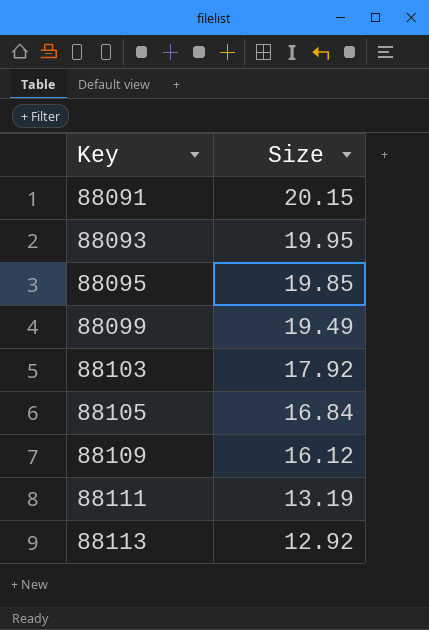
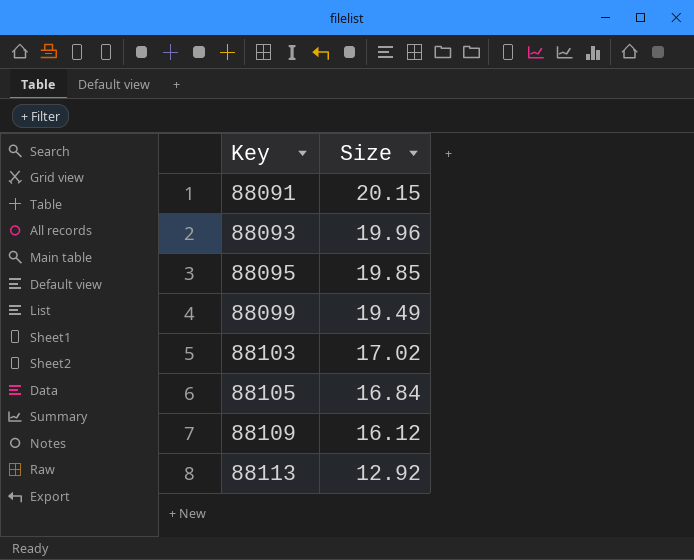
row 88111: 13.19 -> none
88093 | Size: 19.95 -> 19.96
88103 | Size: 17.92 -> 17.02

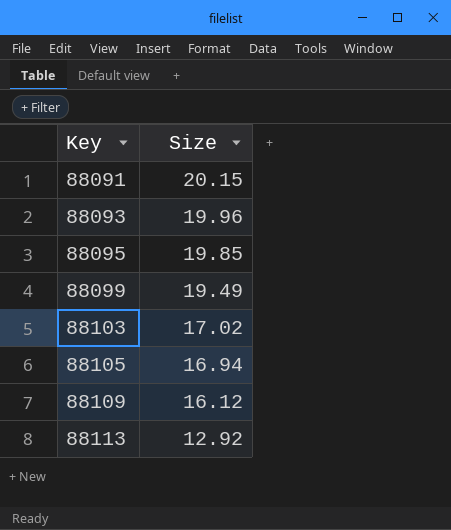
88105 | Size: 16.84 -> 16.94

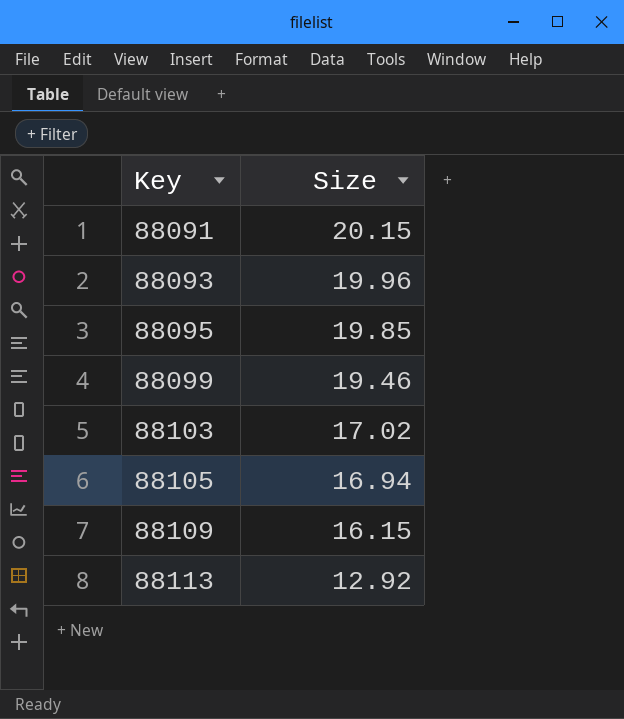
88099 | Size: 19.49 -> 19.46
88109 | Size: 16.12 -> 16.15

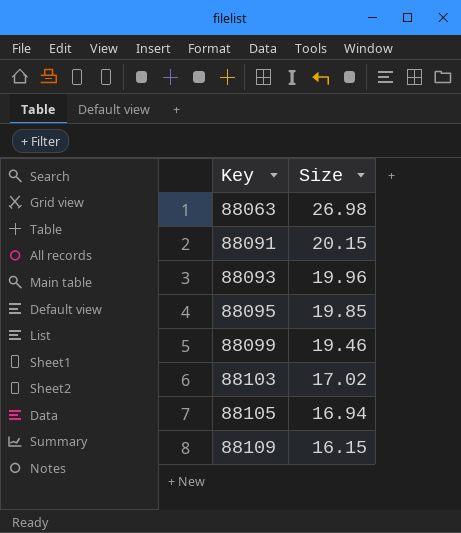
row 88113: 12.92 -> none
row 88063: none -> 26.98

